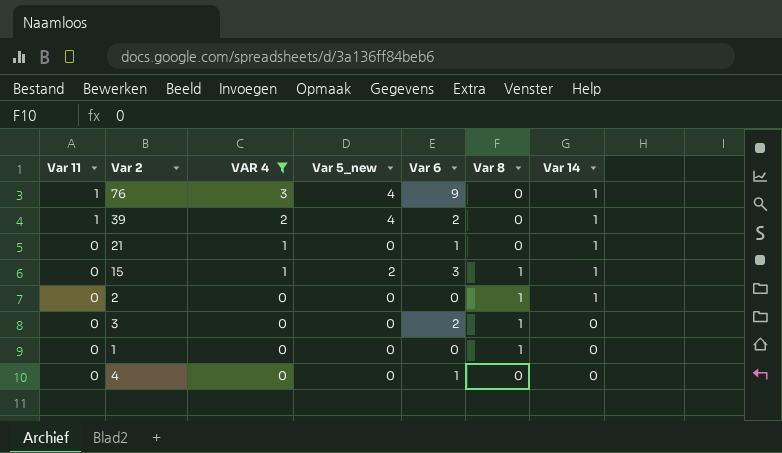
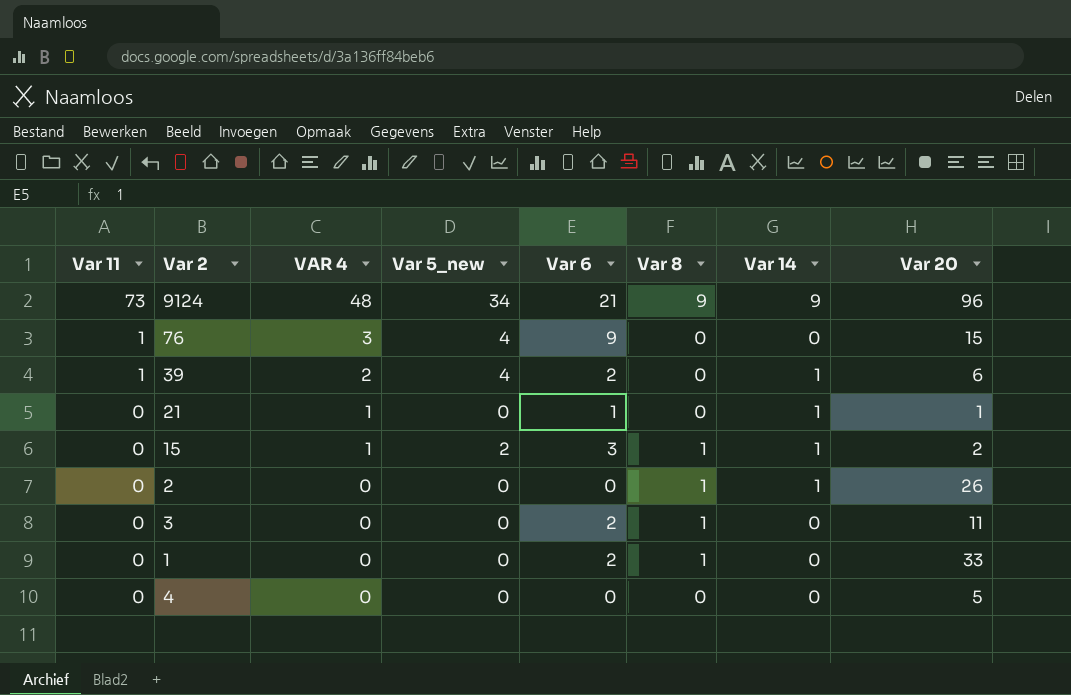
filter: VAR 4 != 48 -> none
column Var 20 | position: none -> 8
76 | Var 14: 1 -> 0
1 | Var 6: 0 -> 2
4 | Var 6: 1 -> 0

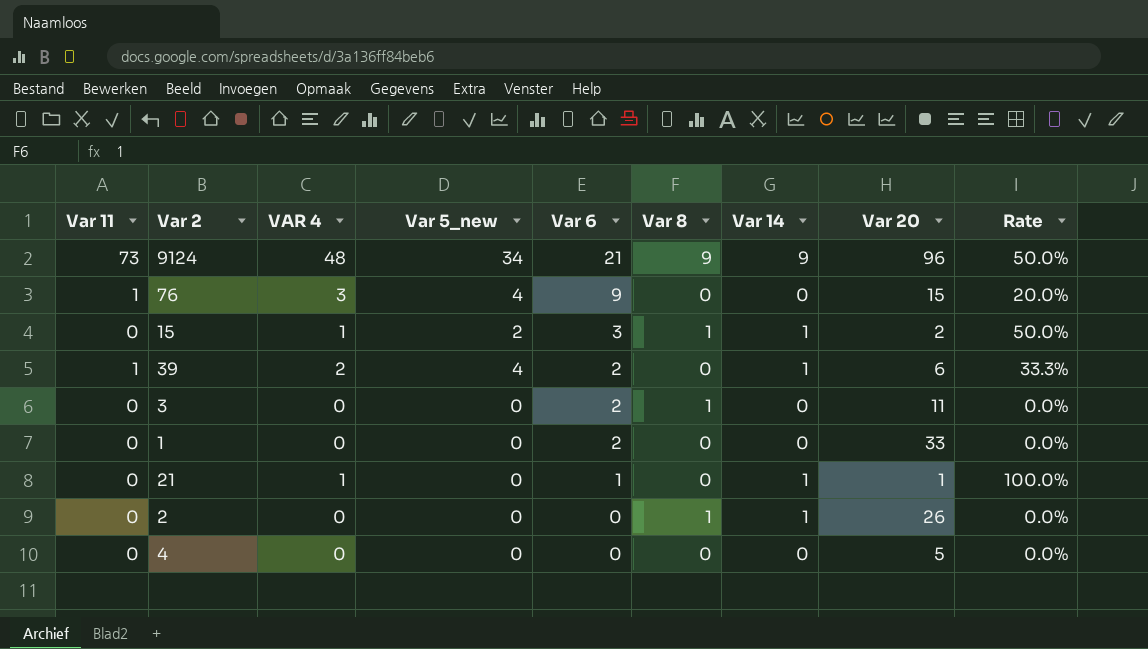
row order: Var 11 descending -> Var 6 descending
column Rate | formula: none -> [VAR 4] / [Var 20]
1 | Var 8: 1 -> 0

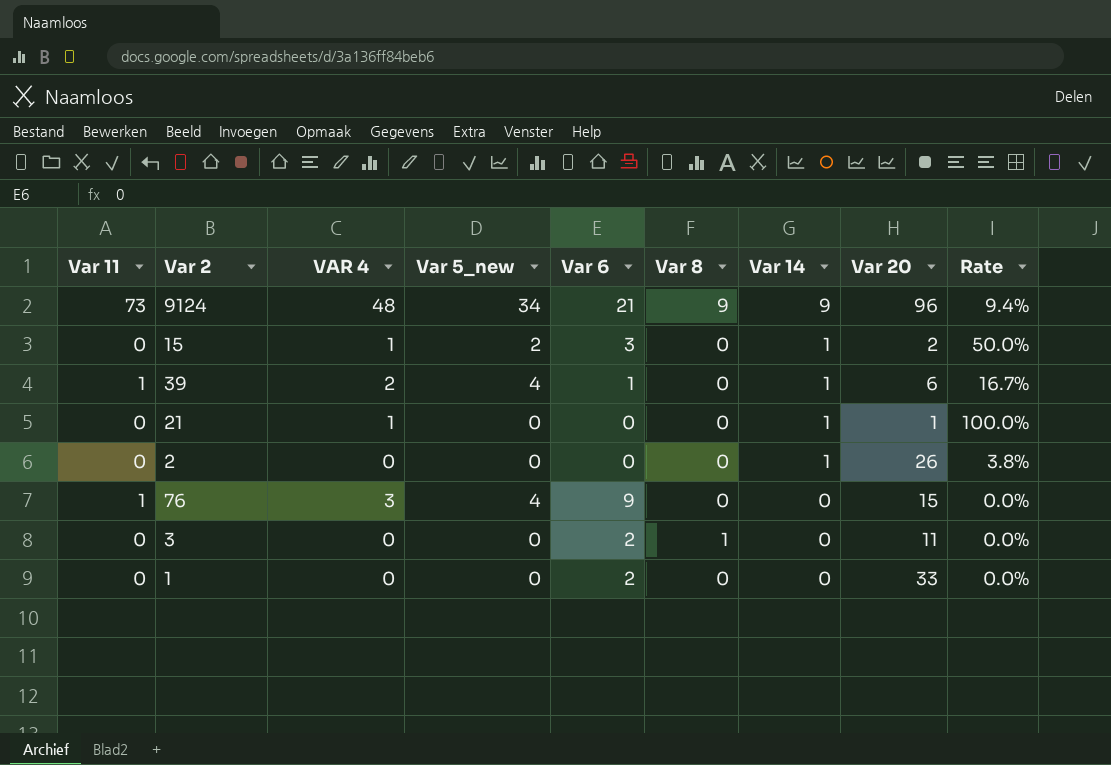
row order: Var 6 descending -> Var 14 descending
column Rate | formula: [VAR 4] / [Var 20] -> [Var 14] / [Var 20]
row 4: 0 | 0 | 0 | 0 | 0 | 0 | 5 | 0.0% -> none
15 | Var 8: 1 -> 0
39 | Var 6: 2 -> 1
21 | Var 6: 1 -> 0
2 | Var 8: 1 -> 0

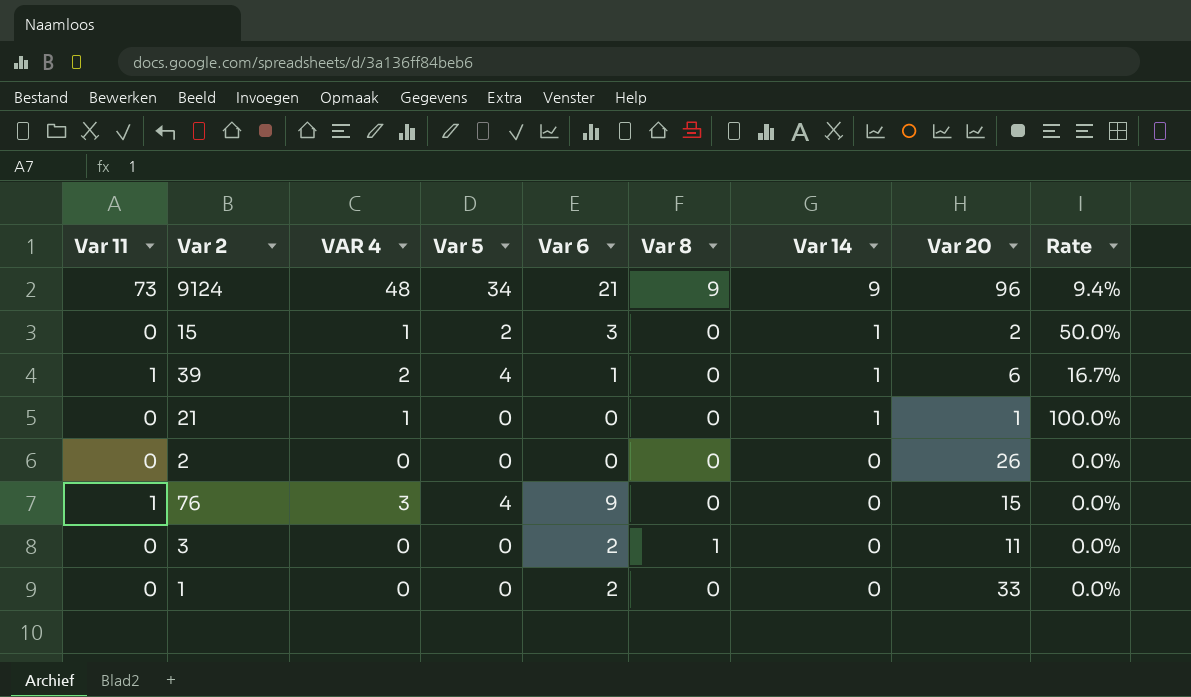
column name: Var 5_new -> Var 5
2 | Var 14: 1 -> 0
2 | Rate: 3.8% -> 0.0%

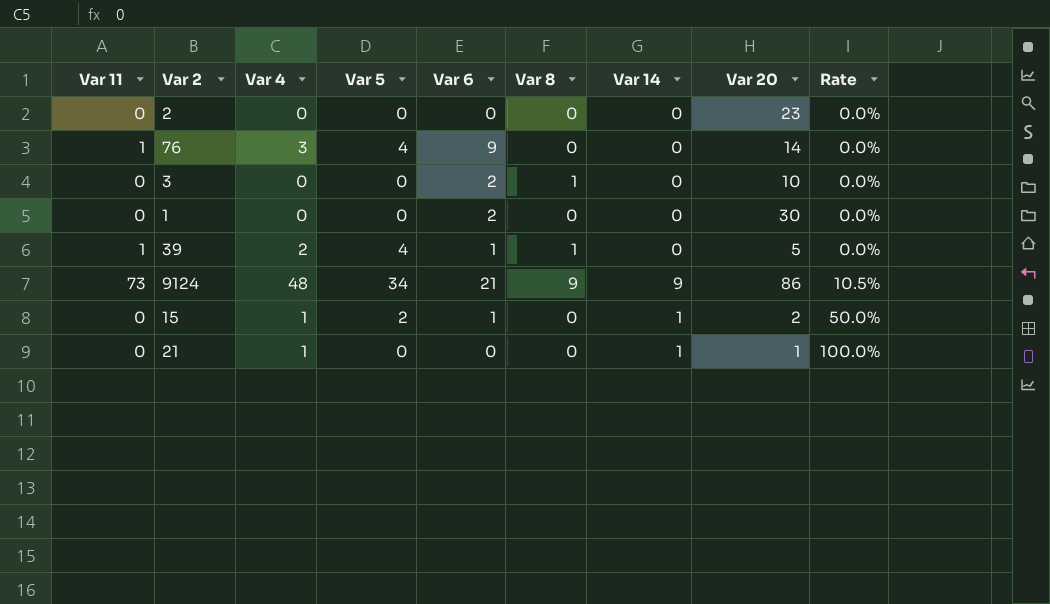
row order: Var 14 descending -> Rate ascending
column name: VAR 4 -> Var 4
2 | Var 20: 26 -> 23
76 | Var 20: 15 -> 14
3 | Var 20: 11 -> 10
1 | Var 20: 33 -> 30
39 | Var 8: 0 -> 1
39 | Var 14: 1 -> 0
39 | Var 20: 6 -> 5
39 | Rate: 16.7% -> 0.0%
9124 | Var 20: 96 -> 86
9124 | Rate: 9.4% -> 10.5%
15 | Var 6: 3 -> 1

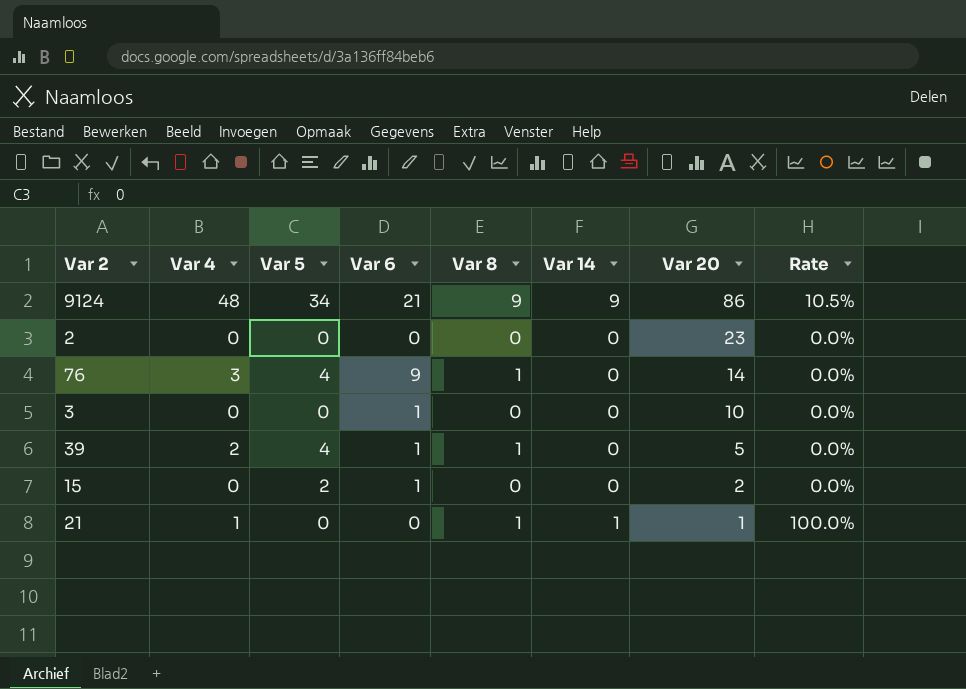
row order: Rate ascending -> Var 20 descending
column Var 11 | position: 1 -> none
row 1: 0 | 0 | 0 | 2 | 0 | 0 | 30 | 0.0% -> none
76 | Var 8: 0 -> 1
3 | Var 6: 2 -> 1
3 | Var 8: 1 -> 0
15 | Var 4: 1 -> 0
15 | Var 14: 1 -> 0
15 | Rate: 50.0% -> 0.0%
21 | Var 8: 0 -> 1

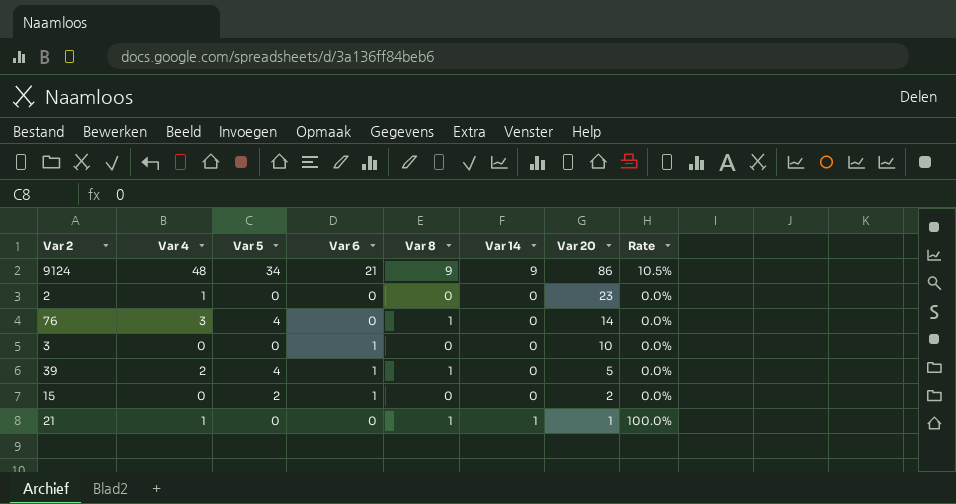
2 | Var 4: 0 -> 1
76 | Var 6: 9 -> 0

